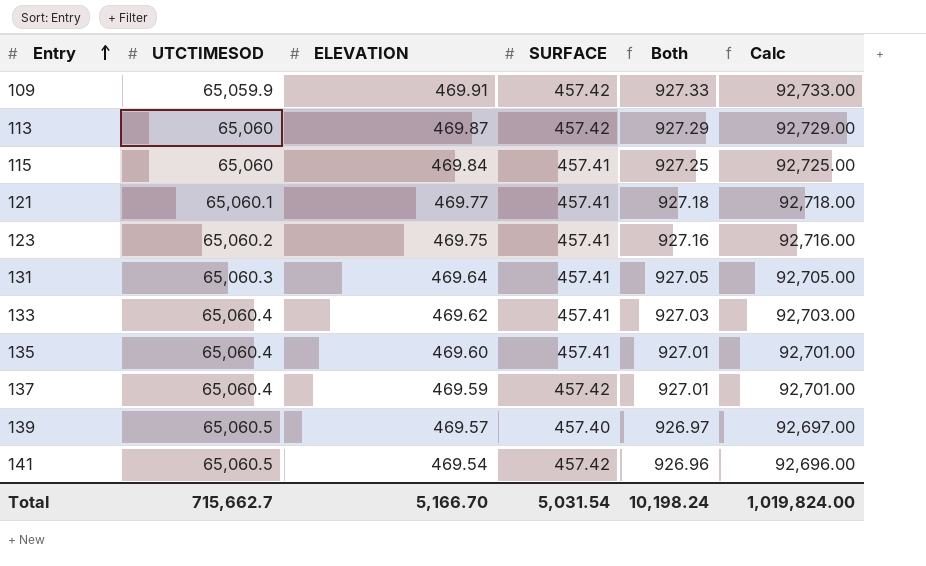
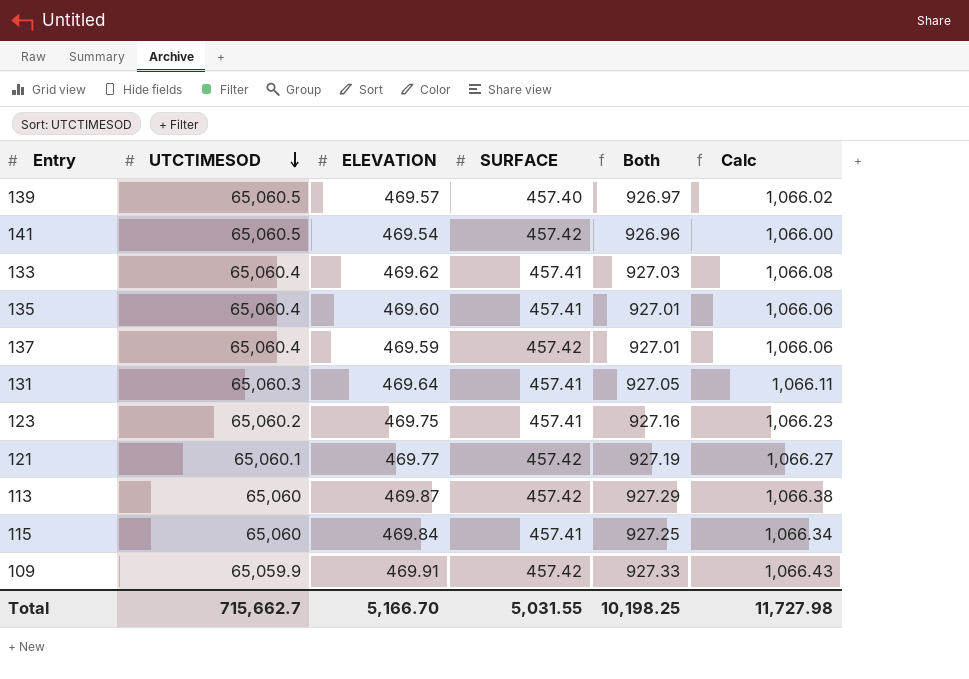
row order: Entry ascending -> UTCTIMESOD descending
column Calc | formula: [Both] * 100 -> [Both] * 1.15
121 | SURFACE: 457.41 -> 457.42
121 | Both: 927.18 -> 927.19
Total | SURFACE: 5,031.54 -> 5,031.55
Total | Both: 10,198.24 -> 10,198.25
Total | Calc: 1,019,824.00 -> 11,727.98

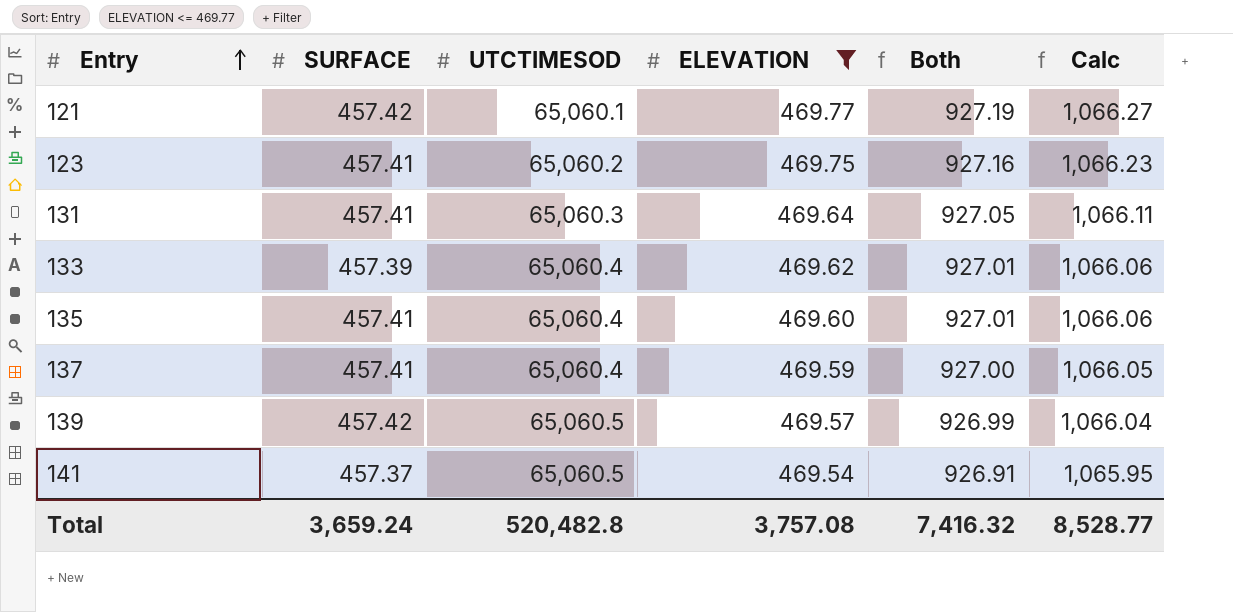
filter: none -> ELEVATION <= 469.77
row order: UTCTIMESOD descending -> Entry ascending
column SURFACE | position: 4 -> 2
133 | SURFACE: 457.41 -> 457.39
133 | Both: 927.03 -> 927.01
133 | Calc: 1,066.08 -> 1,066.06
137 | SURFACE: 457.42 -> 457.41
137 | Both: 927.01 -> 927.00
137 | Calc: 1,066.06 -> 1,066.05
139 | SURFACE: 457.40 -> 457.42
139 | Both: 926.97 -> 926.99
139 | Calc: 1,066.02 -> 1,066.04
141 | SURFACE: 457.42 -> 457.37
141 | Both: 926.96 -> 926.91
141 | Calc: 1,066.00 -> 1,065.95
Total | SURFACE: 5,031.55 -> 3,659.24
Total | UTCTIMESOD: 715,662.7 -> 520,482.8
Total | ELEVATION: 5,166.70 -> 3,757.08
Total | Both: 10,198.25 -> 7,416.32
Total | Calc: 11,727.98 -> 8,528.77

